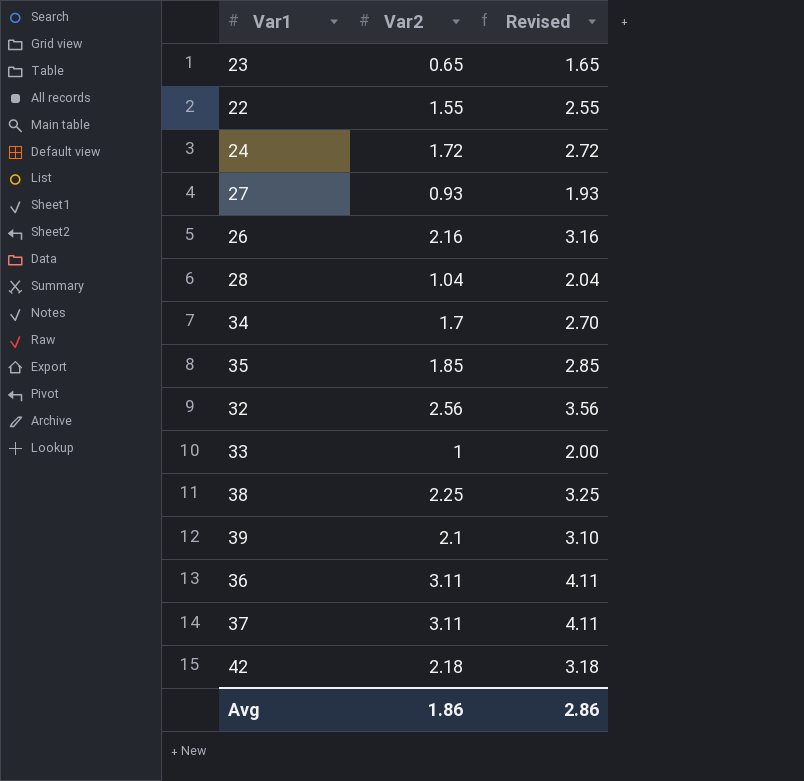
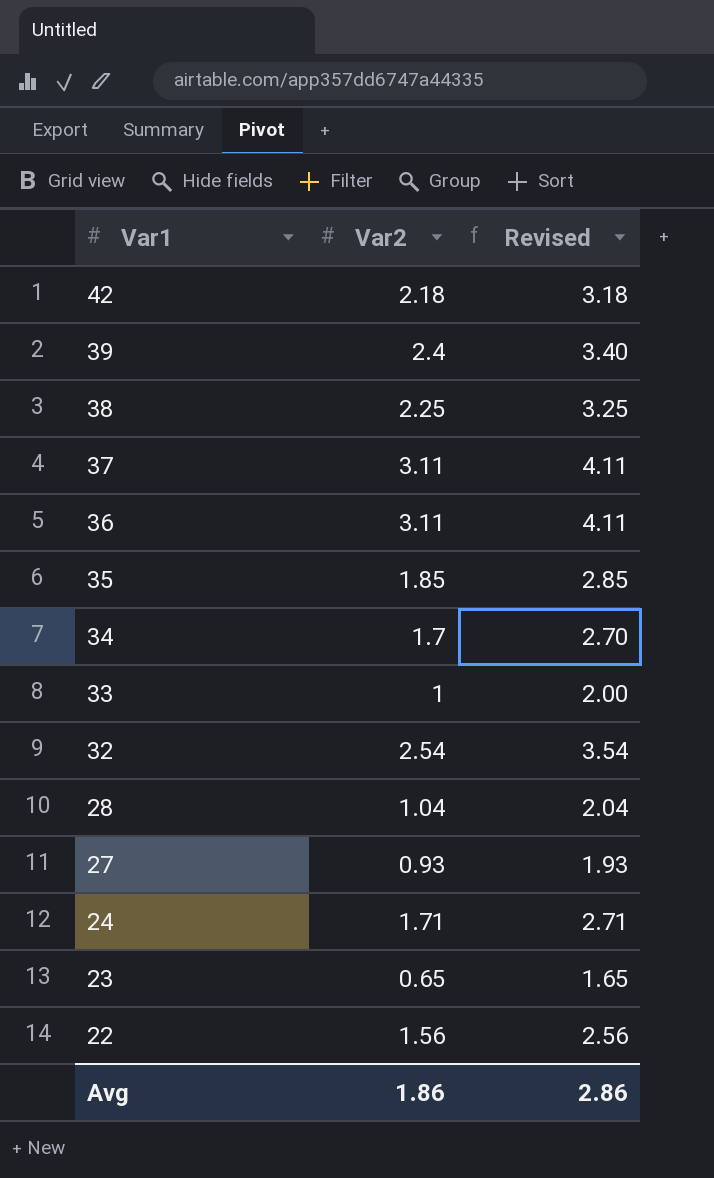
row order: none -> Var1 descending
row 26: 2.16 | 3.16 -> none
39 | Var2: 2.1 -> 2.4
39 | Revised: 3.10 -> 3.40
32 | Var2: 2.56 -> 2.54
32 | Revised: 3.56 -> 3.54
24 | Var2: 1.72 -> 1.71
24 | Revised: 2.72 -> 2.71
22 | Var2: 1.55 -> 1.56
22 | Revised: 2.55 -> 2.56

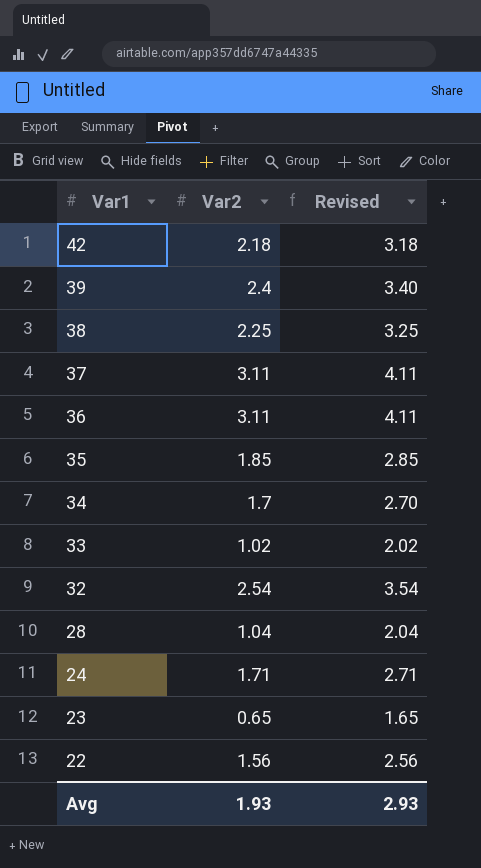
row 27: 0.93 | 1.93 -> none
33 | Var2: 1 -> 1.02
33 | Revised: 2.00 -> 2.02
Avg | Var2: 1.86 -> 1.93
Avg | Revised: 2.86 -> 2.93

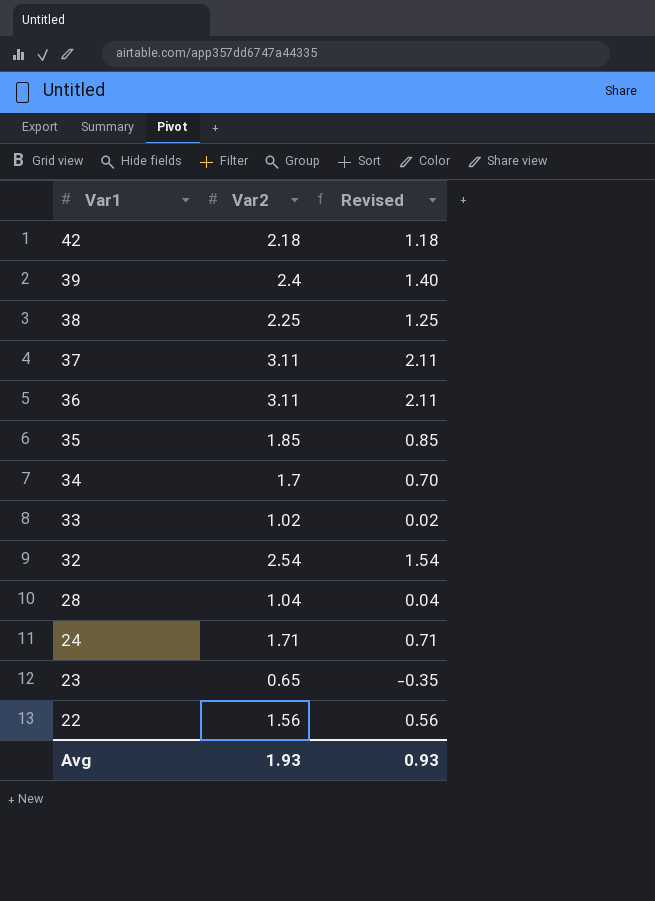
column Revised | formula: [Var2] + 1 -> [Var2] - 1
Avg | Revised: 2.93 -> 0.93

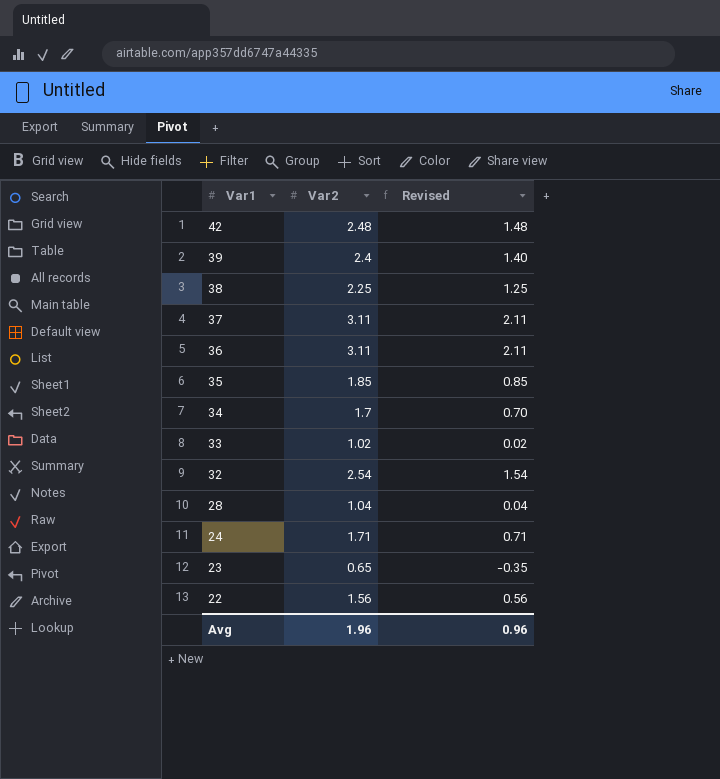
42 | Var2: 2.18 -> 2.48
42 | Revised: 1.18 -> 1.48
Avg | Var2: 1.93 -> 1.96
Avg | Revised: 0.93 -> 0.96

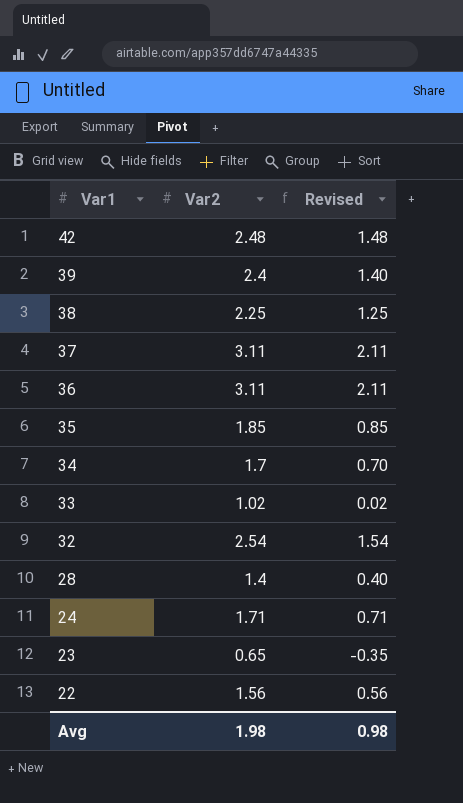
28 | Var2: 1.04 -> 1.4
28 | Revised: 0.04 -> 0.40
Avg | Var2: 1.96 -> 1.98
Avg | Revised: 0.96 -> 0.98

